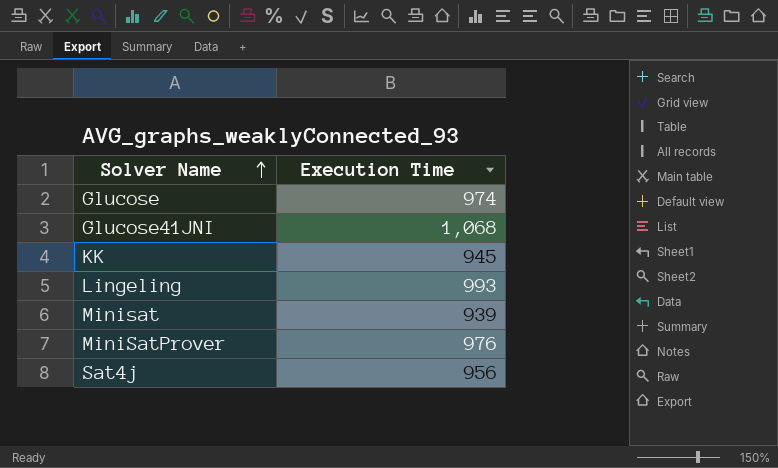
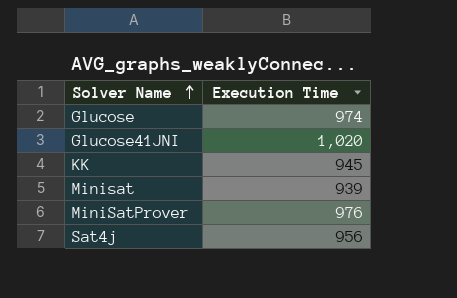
row Lingeling: 993 -> none
Glucose41JNI | Execution Time: 1,068 -> 1,020

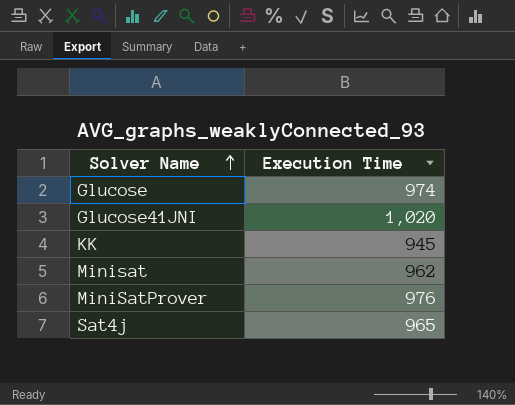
Minisat | Execution Time: 939 -> 962
Sat4j | Execution Time: 956 -> 965

